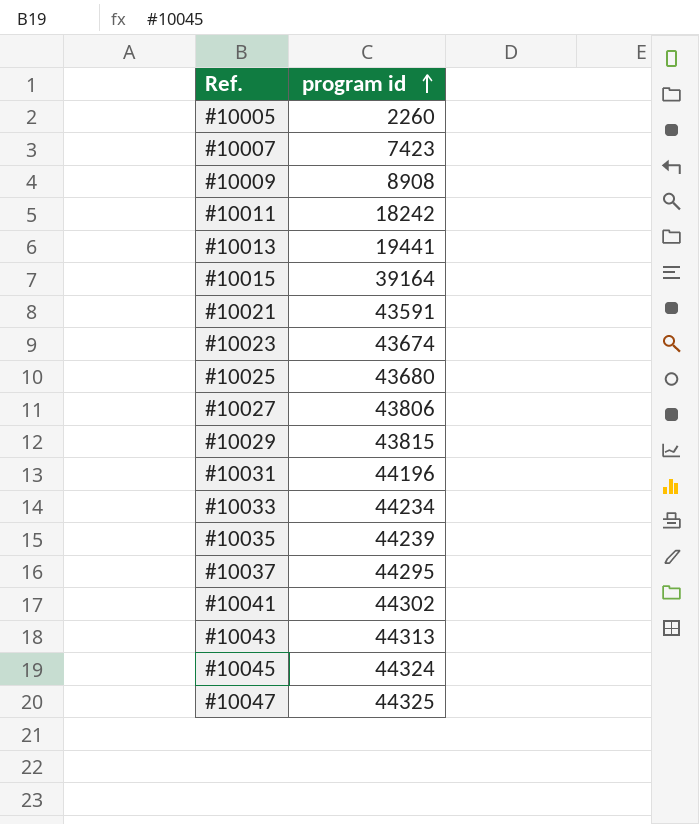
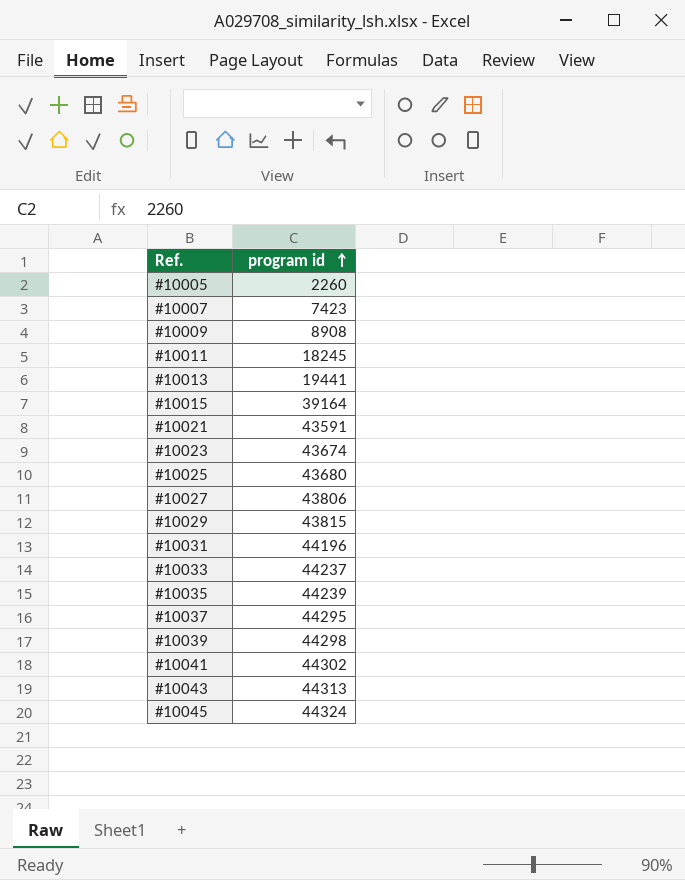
row #10047: 44325 -> none
#10011 | program id: 18242 -> 18245
#10033 | program id: 44234 -> 44237
row #10039: none -> 44298

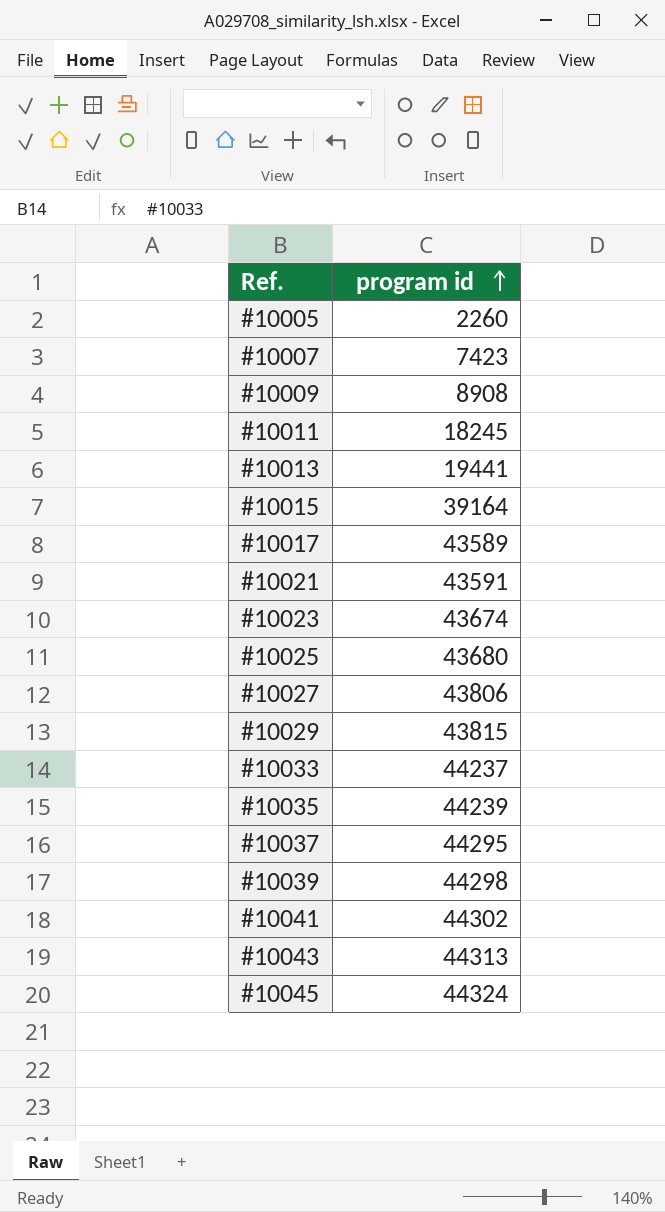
row #10031: 44196 -> none
row #10017: none -> 43589

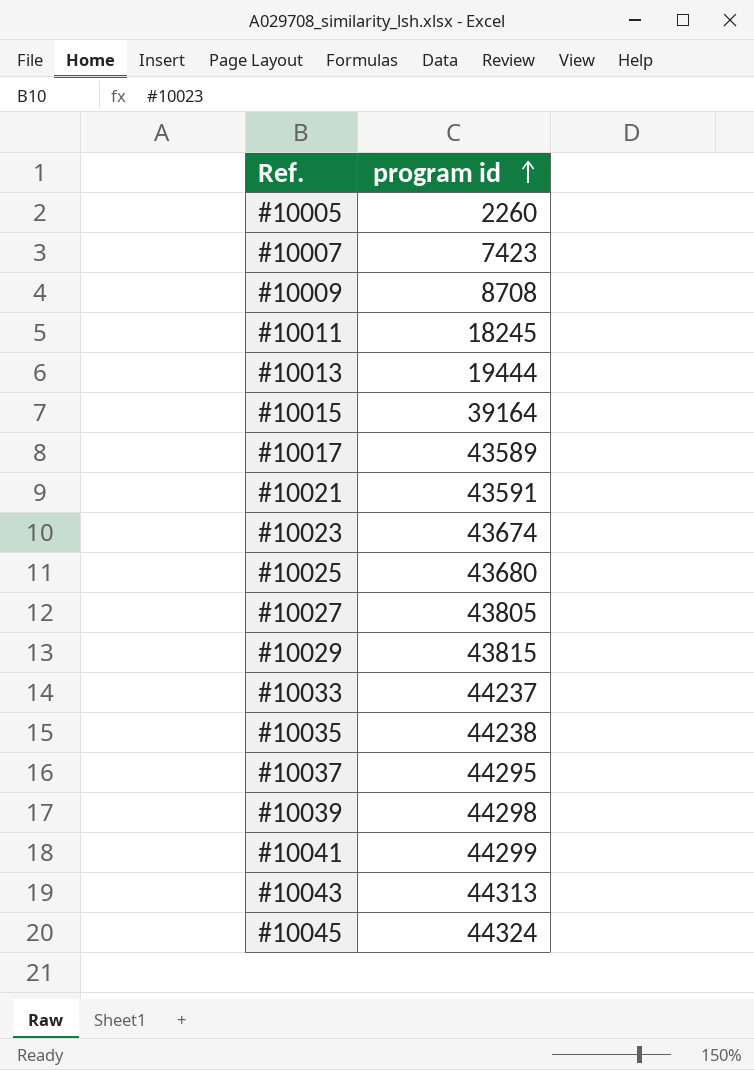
#10009 | program id: 8908 -> 8708
#10013 | program id: 19441 -> 19444
#10027 | program id: 43806 -> 43805
#10035 | program id: 44239 -> 44238
#10041 | program id: 44302 -> 44299

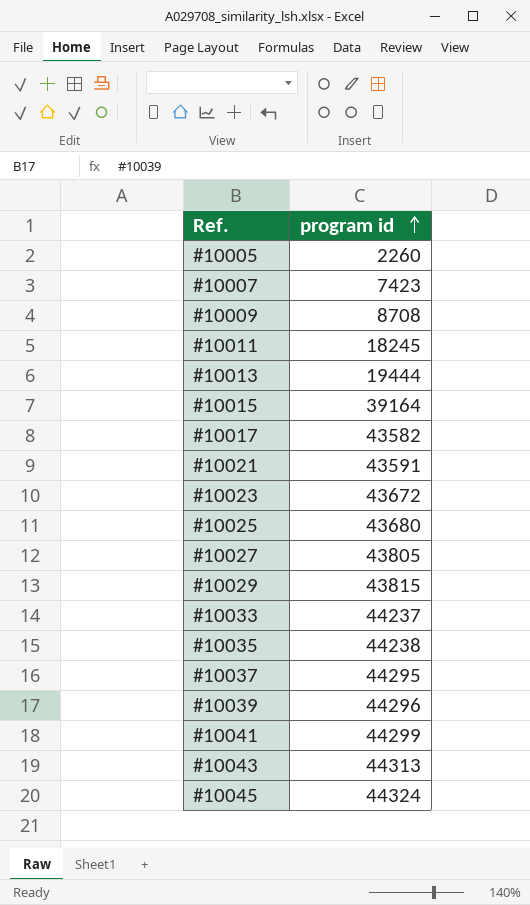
#10017 | program id: 43589 -> 43582
#10023 | program id: 43674 -> 43672
#10039 | program id: 44298 -> 44296

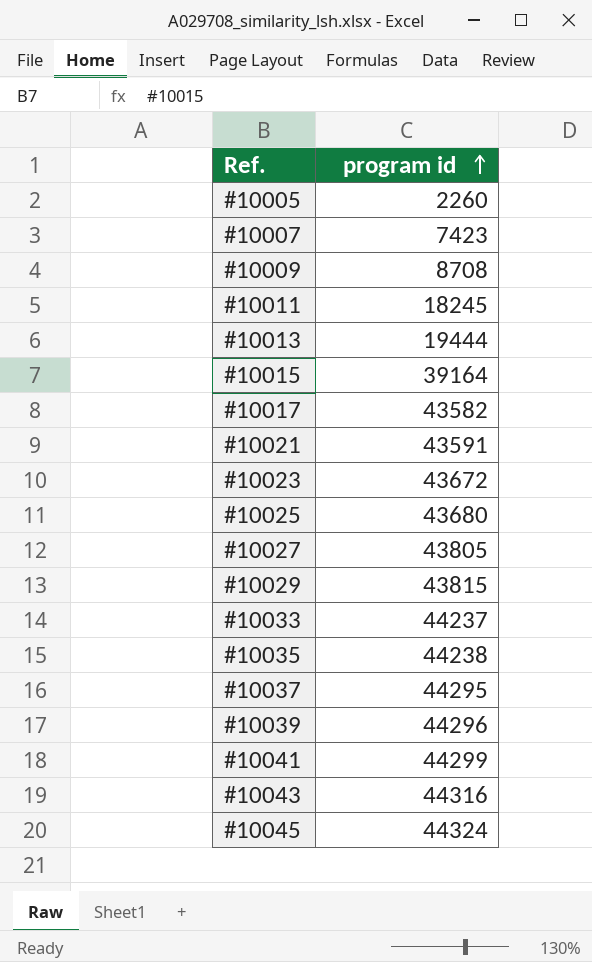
#10043 | program id: 44313 -> 44316

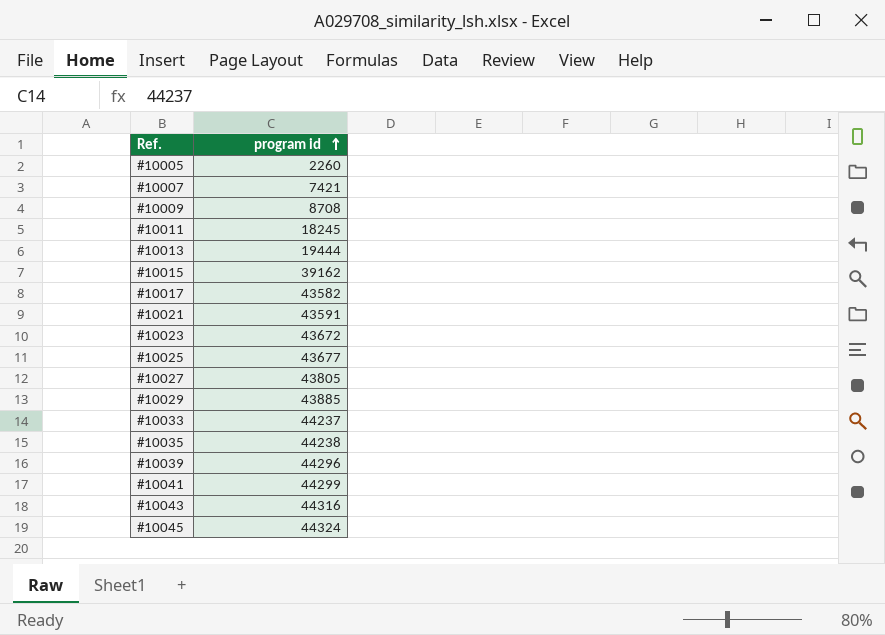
row #10037: 44295 -> none
#10007 | program id: 7423 -> 7421
#10015 | program id: 39164 -> 39162
#10025 | program id: 43680 -> 43677
#10029 | program id: 43815 -> 43885

